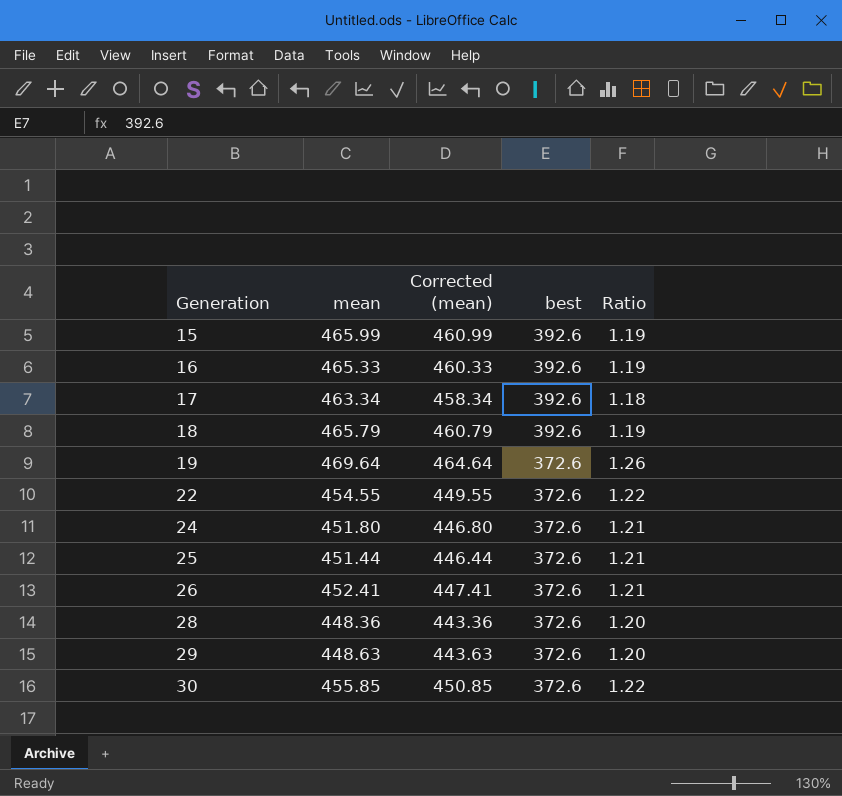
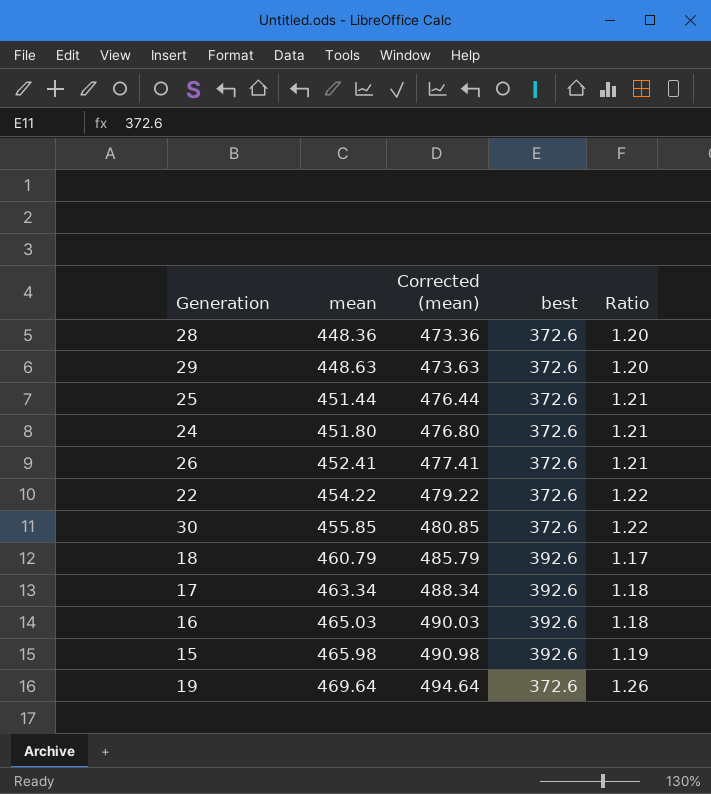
row order: Generation ascending -> mean ascending
column Corrected (mean) | formula: [mean] - 5 -> [mean] + 25
22 | mean: 454.55 -> 454.22
18 | mean: 465.79 -> 460.79
18 | Ratio: 1.19 -> 1.17
16 | mean: 465.33 -> 465.03
16 | Ratio: 1.19 -> 1.18
15 | mean: 465.99 -> 465.98

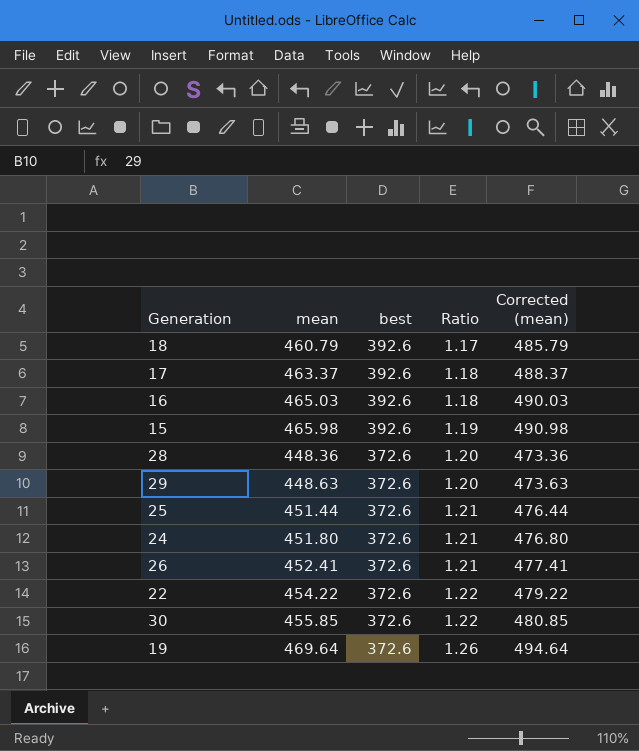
row order: mean ascending -> best descending
column Corrected (mean) | position: 3 -> 5
17 | mean: 463.34 -> 463.37
17 | Corrected (mean): 488.34 -> 488.37

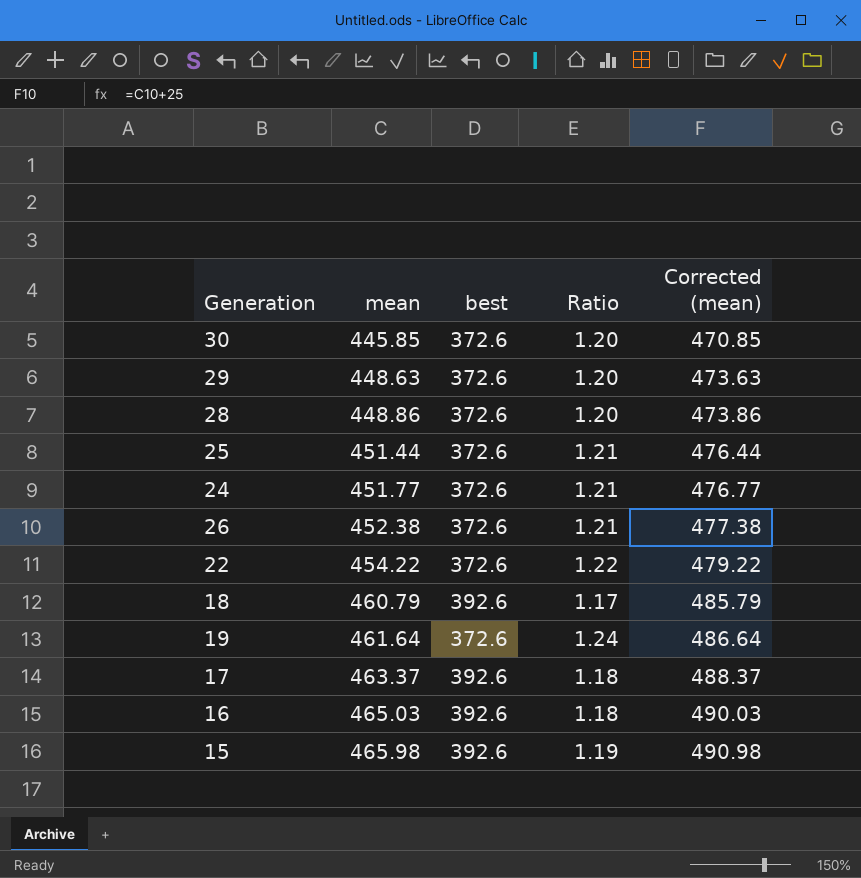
row order: best descending -> mean ascending
30 | mean: 455.85 -> 445.85
30 | Ratio: 1.22 -> 1.20
30 | Corrected (mean): 480.85 -> 470.85
28 | mean: 448.36 -> 448.86
28 | Corrected (mean): 473.36 -> 473.86
24 | mean: 451.80 -> 451.77
24 | Corrected (mean): 476.80 -> 476.77
26 | mean: 452.41 -> 452.38
26 | Corrected (mean): 477.41 -> 477.38
19 | mean: 469.64 -> 461.64
19 | Ratio: 1.26 -> 1.24
19 | Corrected (mean): 494.64 -> 486.64

